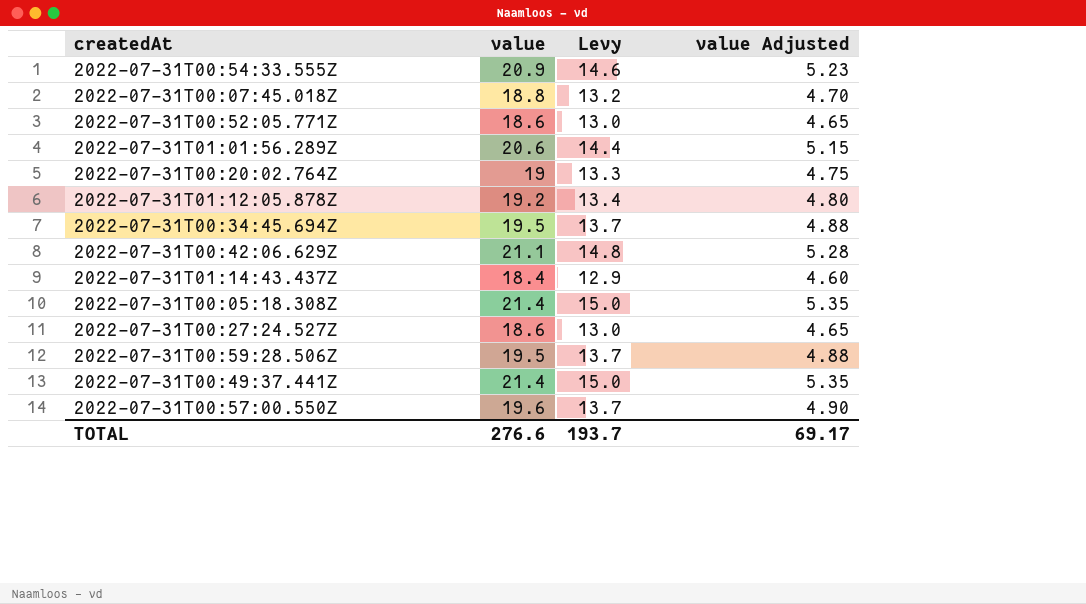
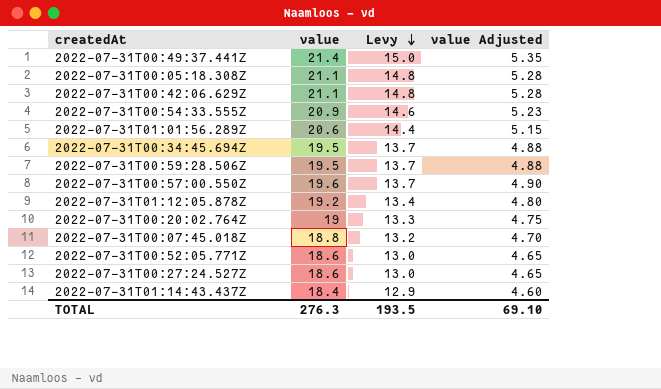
row order: none -> Levy descending
2022-07-31T00:05:18.308Z | value: 21.4 -> 21.1
2022-07-31T00:05:18.308Z | Levy: 15.0 -> 14.8
2022-07-31T00:05:18.308Z | value Adjusted: 5.35 -> 5.28
TOTAL | value: 276.6 -> 276.3
TOTAL | Levy: 193.7 -> 193.5
TOTAL | value Adjusted: 69.17 -> 69.10

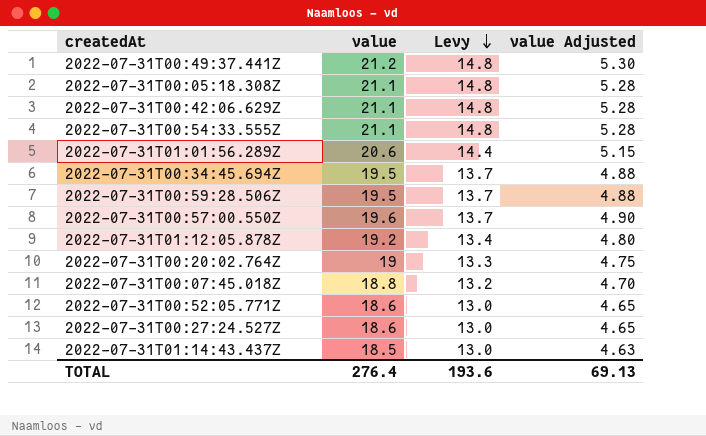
2022-07-31T00:49:37.441Z | value: 21.4 -> 21.2
2022-07-31T00:49:37.441Z | Levy: 15.0 -> 14.8
2022-07-31T00:49:37.441Z | value Adjusted: 5.35 -> 5.30
2022-07-31T00:54:33.555Z | value: 20.9 -> 21.1
2022-07-31T00:54:33.555Z | Levy: 14.6 -> 14.8
2022-07-31T00:54:33.555Z | value Adjusted: 5.23 -> 5.28
2022-07-31T01:14:43.437Z | value: 18.4 -> 18.5
2022-07-31T01:14:43.437Z | Levy: 12.9 -> 13.0
2022-07-31T01:14:43.437Z | value Adjusted: 4.60 -> 4.63
TOTAL | value: 276.3 -> 276.4
TOTAL | Levy: 193.5 -> 193.6
TOTAL | value Adjusted: 69.10 -> 69.13

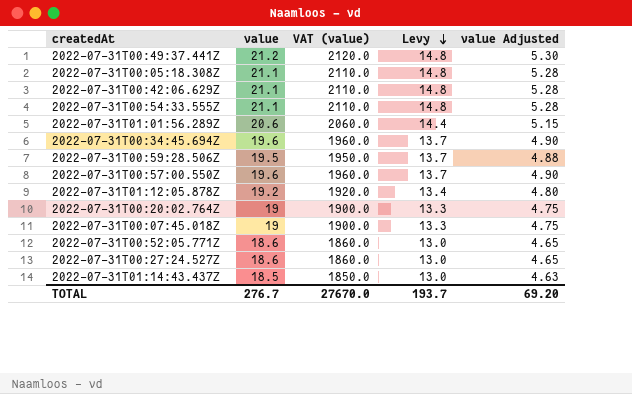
column VAT (value) | formula: none -> [value] * 100
2022-07-31T00:34:45.694Z | value: 19.5 -> 19.6
2022-07-31T00:34:45.694Z | value Adjusted: 4.88 -> 4.90
2022-07-31T00:07:45.018Z | value: 18.8 -> 19
2022-07-31T00:07:45.018Z | Levy: 13.2 -> 13.3
2022-07-31T00:07:45.018Z | value Adjusted: 4.70 -> 4.75
TOTAL | value: 276.4 -> 276.7
TOTAL | Levy: 193.6 -> 193.7
TOTAL | value Adjusted: 69.13 -> 69.20

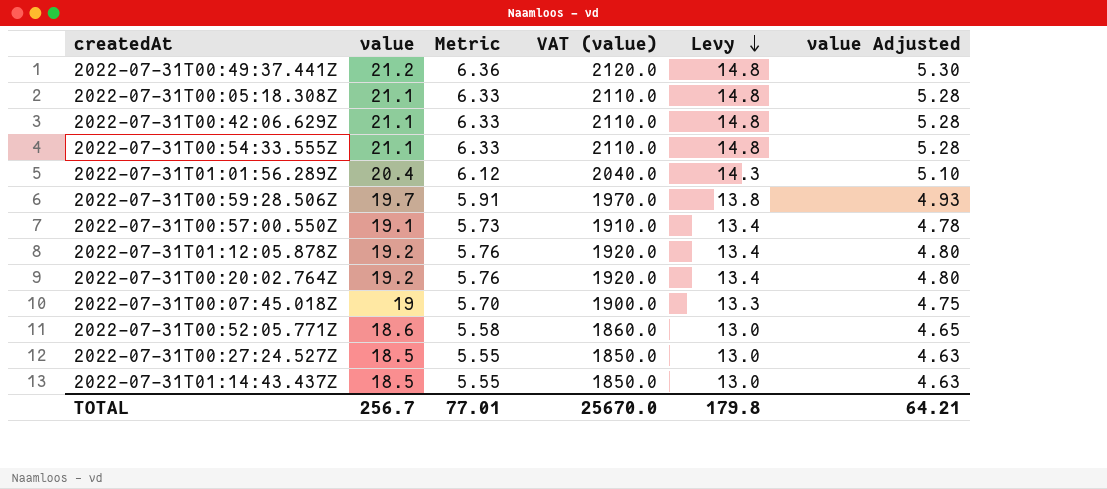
column Metric | formula: none -> [value] * 0.3
row 2022-07-31T00:34:45.694Z: 19.6 | 1960.0 | 13.7 | 4.90 -> none
2022-07-31T01:01:56.289Z | value: 20.6 -> 20.4
2022-07-31T01:01:56.289Z | VAT (value): 2060.0 -> 2040.0
2022-07-31T01:01:56.289Z | Levy: 14.4 -> 14.3
2022-07-31T01:01:56.289Z | value Adjusted: 5.15 -> 5.10
2022-07-31T00:59:28.506Z | value: 19.5 -> 19.7
2022-07-31T00:59:28.506Z | VAT (value): 1950.0 -> 1970.0
2022-07-31T00:59:28.506Z | Levy: 13.7 -> 13.8
2022-07-31T00:59:28.506Z | value Adjusted: 4.88 -> 4.93
2022-07-31T00:57:00.550Z | value: 19.6 -> 19.1
2022-07-31T00:57:00.550Z | VAT (value): 1960.0 -> 1910.0
2022-07-31T00:57:00.550Z | Levy: 13.7 -> 13.4
2022-07-31T00:57:00.550Z | value Adjusted: 4.90 -> 4.78
2022-07-31T00:20:02.764Z | value: 19 -> 19.2
2022-07-31T00:20:02.764Z | VAT (value): 1900.0 -> 1920.0
2022-07-31T00:20:02.764Z | Levy: 13.3 -> 13.4
2022-07-31T00:20:02.764Z | value Adjusted: 4.75 -> 4.80
2022-07-31T00:27:24.527Z | value: 18.6 -> 18.5
2022-07-31T00:27:24.527Z | VAT (value): 1860.0 -> 1850.0
2022-07-31T00:27:24.527Z | value Adjusted: 4.65 -> 4.63
TOTAL | value: 276.7 -> 256.7
TOTAL | VAT (value): 27670.0 -> 25670.0
TOTAL | Levy: 193.7 -> 179.8
TOTAL | value Adjusted: 69.20 -> 64.21

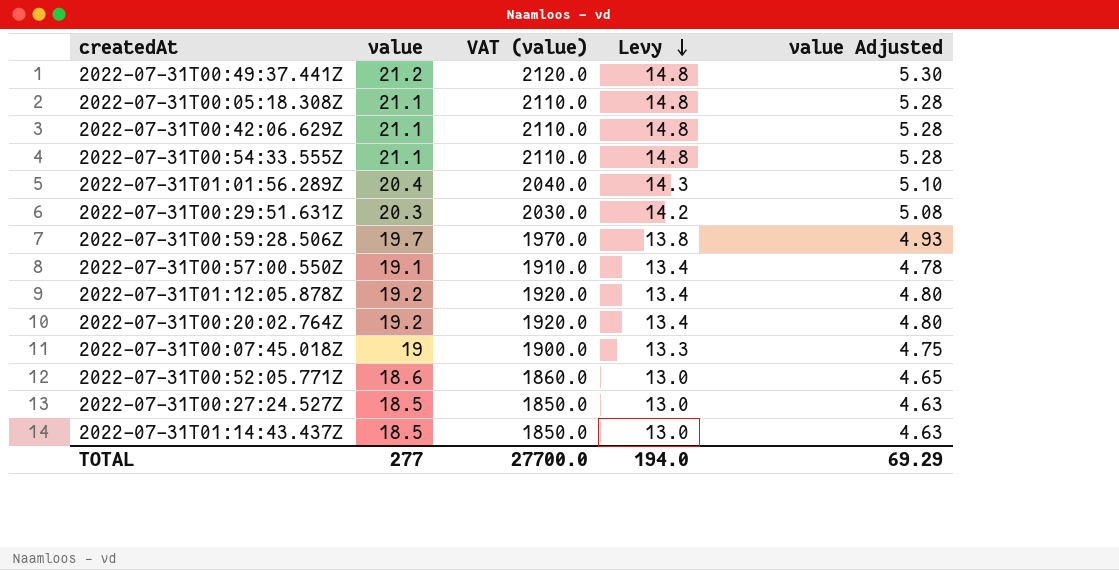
column Metric | formula: [value] * 0.3 -> none
row 2022-07-31T00:29:51.631Z: none -> 20.3 | 2030.0 | 14.2 | 5.08
TOTAL | value: 256.7 -> 277
TOTAL | VAT (value): 25670.0 -> 27700.0
TOTAL | Levy: 179.8 -> 194.0
TOTAL | value Adjusted: 64.21 -> 69.29

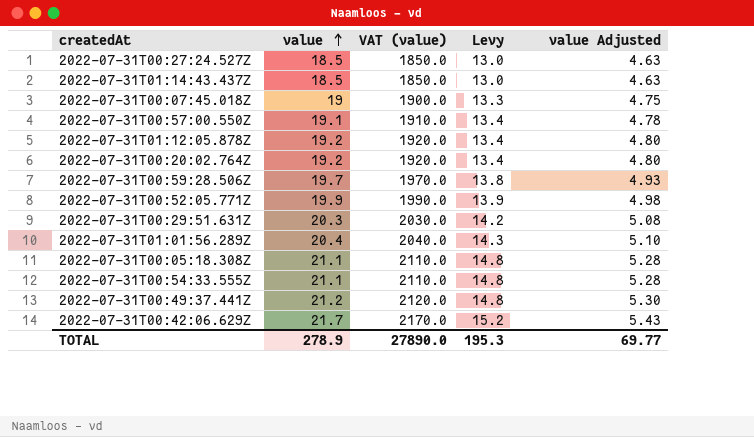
row order: Levy descending -> value ascending
2022-07-31T00:52:05.771Z | value: 18.6 -> 19.9
2022-07-31T00:52:05.771Z | VAT (value): 1860.0 -> 1990.0
2022-07-31T00:52:05.771Z | Levy: 13.0 -> 13.9
2022-07-31T00:52:05.771Z | value Adjusted: 4.65 -> 4.98
2022-07-31T00:42:06.629Z | value: 21.1 -> 21.7
2022-07-31T00:42:06.629Z | VAT (value): 2110.0 -> 2170.0
2022-07-31T00:42:06.629Z | Levy: 14.8 -> 15.2
2022-07-31T00:42:06.629Z | value Adjusted: 5.28 -> 5.43
TOTAL | value: 277 -> 278.9
TOTAL | VAT (value): 27700.0 -> 27890.0
TOTAL | Levy: 194.0 -> 195.3
TOTAL | value Adjusted: 69.29 -> 69.77

